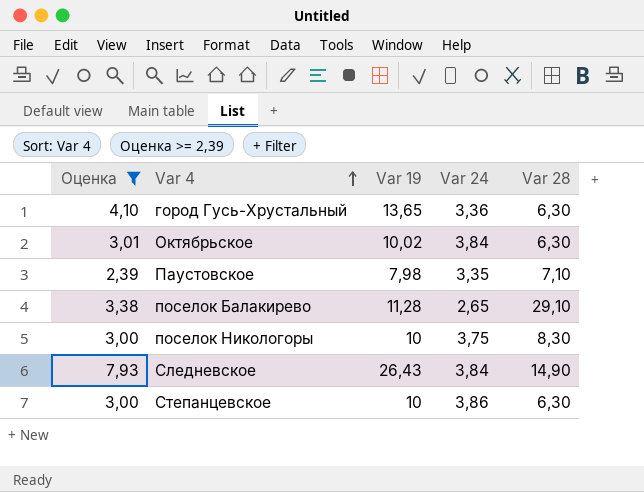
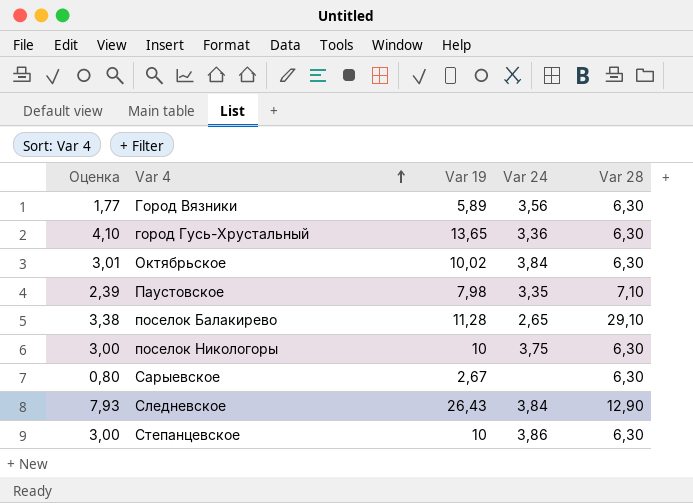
filter: Оценка >= 2,39 -> none
поселок Никологоры | Var 28: 8,30 -> 6,30
Следневское | Var 28: 14,90 -> 12,90

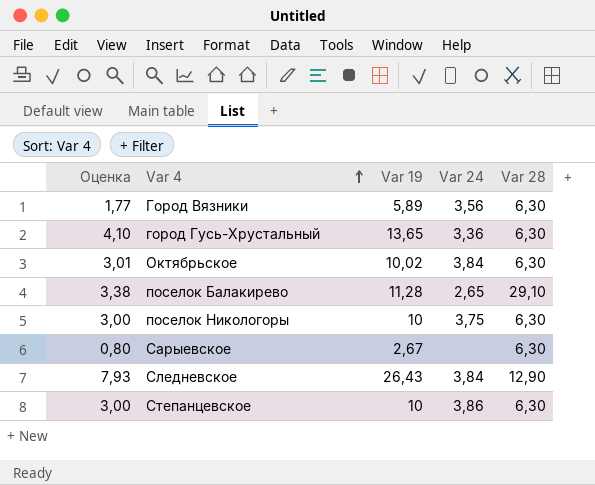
row Паустовское: 2,39 | 7,98 | 3,35 | 7,10 -> none

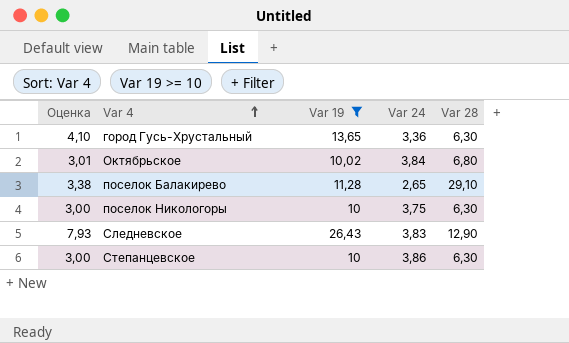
filter: none -> Var 19 >= 10
Октябрьское | Var 28: 6,30 -> 6,80
Следневское | Var 24: 3,84 -> 3,83

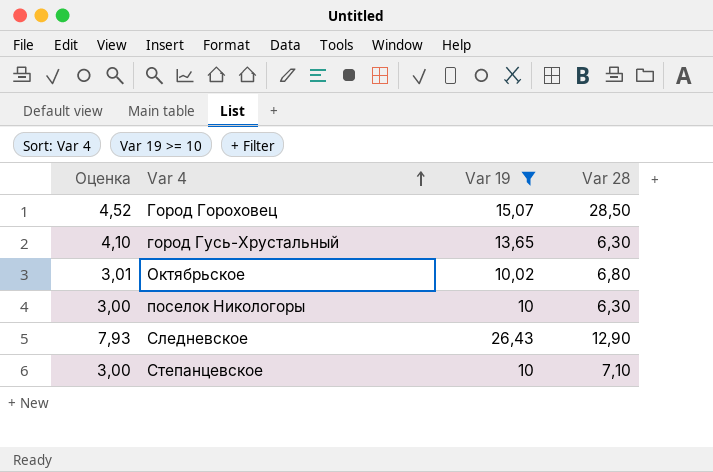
column Var 24 | position: 4 -> none
row поселок Балакирево: 3,38 | 11,28 | 2,65 | 29,10 -> none
row Город Гороховец: none -> 4,52 | 15,07 | 28,50
Степанцевское | Var 28: 6,30 -> 7,10

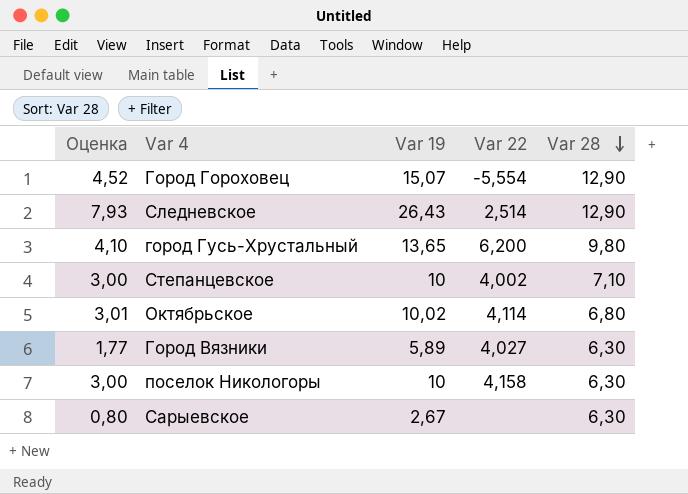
filter: Var 19 >= 10 -> none
row order: Var 4 ascending -> Var 28 descending
column Var 22 | position: none -> 4
Город Гороховец | Var 28: 28,50 -> 12,90
город Гусь-Хрустальный | Var 28: 6,30 -> 9,80

